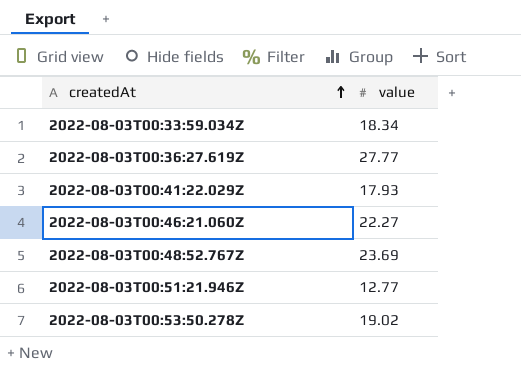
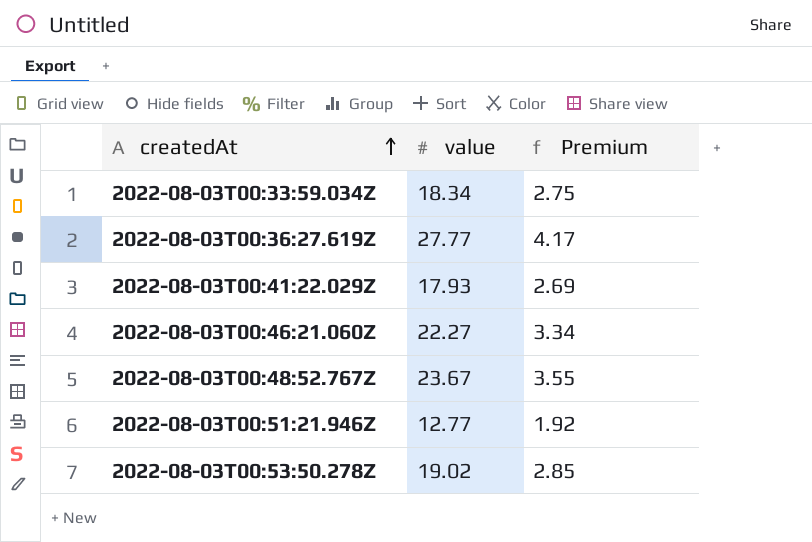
column Premium | formula: none -> [value] * 0.15
2022-08-03T00:48:52.767Z | value: 23.69 -> 23.67

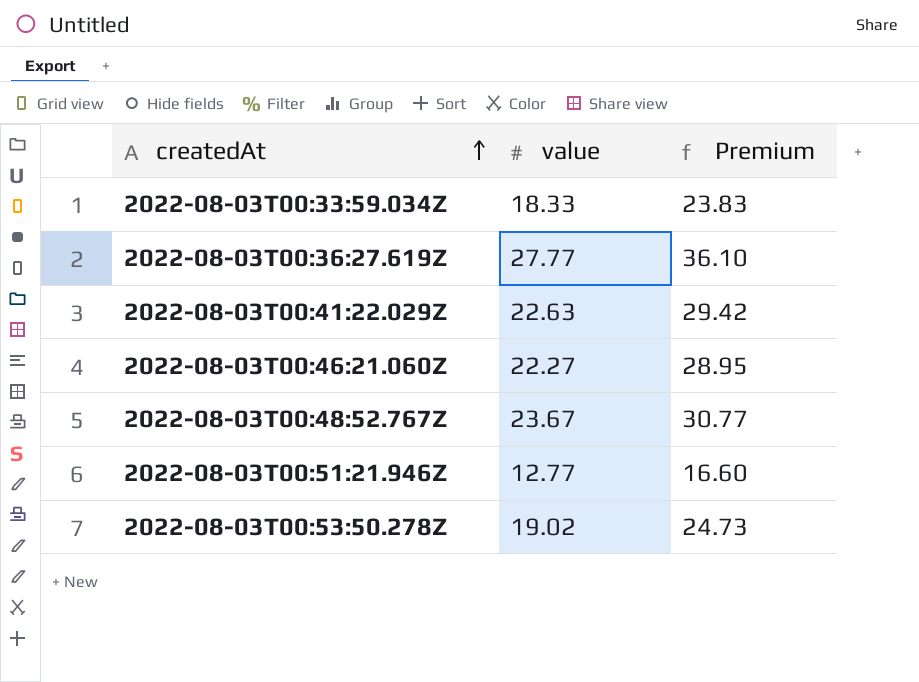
column Premium | formula: [value] * 0.15 -> [value] * 1.3
2022-08-03T00:33:59.034Z | value: 18.34 -> 18.33
2022-08-03T00:41:22.029Z | value: 17.93 -> 22.63

